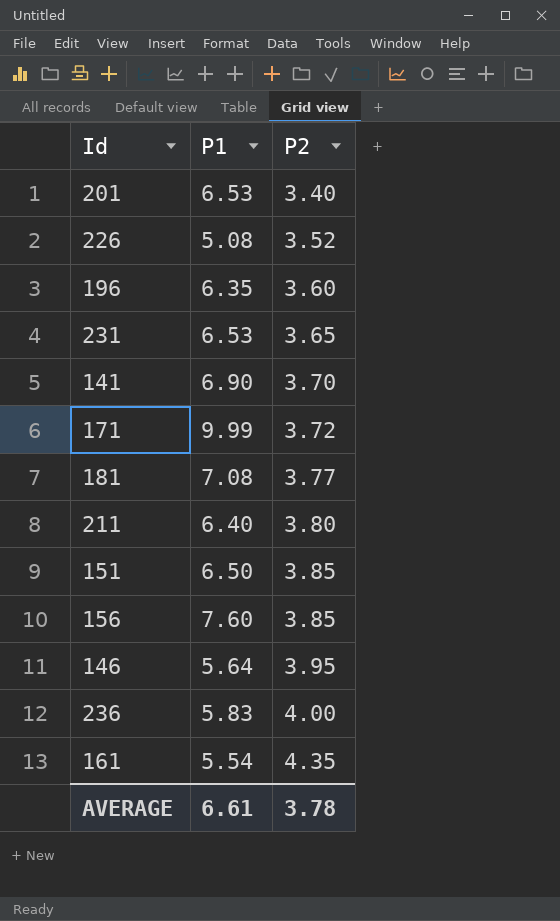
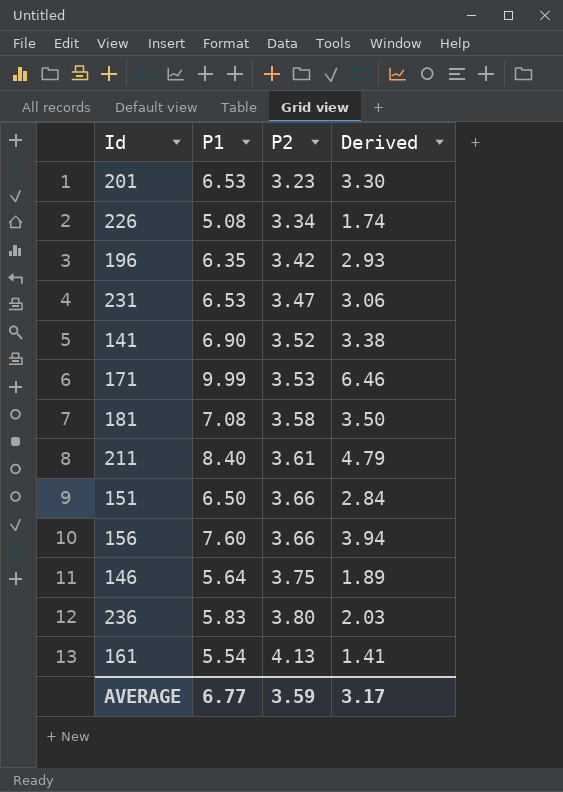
column Derived | formula: none -> [P1] - [P2]
201 | P2: 3.40 -> 3.23
226 | P2: 3.52 -> 3.34
196 | P2: 3.60 -> 3.42
231 | P2: 3.65 -> 3.47
141 | P2: 3.70 -> 3.52
171 | P2: 3.72 -> 3.53
181 | P2: 3.77 -> 3.58
211 | P1: 6.40 -> 8.40
211 | P2: 3.80 -> 3.61
151 | P2: 3.85 -> 3.66
156 | P2: 3.85 -> 3.66
146 | P2: 3.95 -> 3.75
236 | P2: 4.00 -> 3.80
161 | P2: 4.35 -> 4.13
AVERAGE | P1: 6.61 -> 6.77
AVERAGE | P2: 3.78 -> 3.59

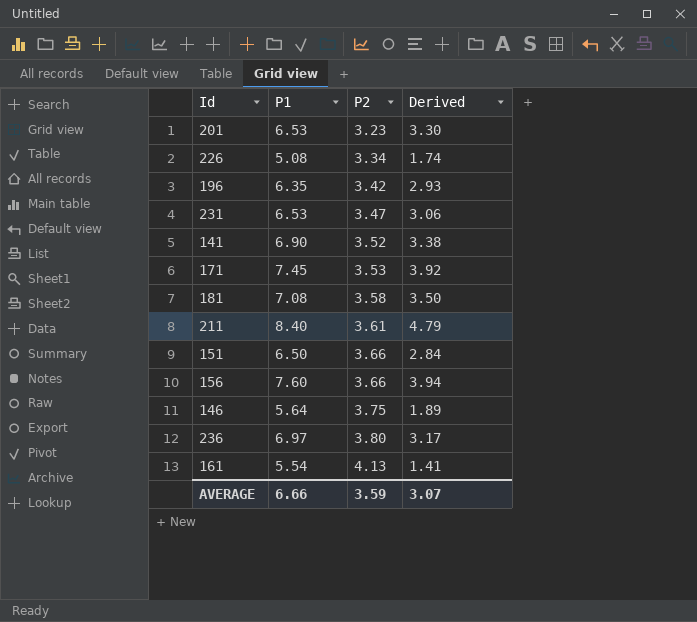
171 | P1: 9.99 -> 7.45
171 | Derived: 6.46 -> 3.92
236 | P1: 5.83 -> 6.97
236 | Derived: 2.03 -> 3.17
AVERAGE | P1: 6.77 -> 6.66
AVERAGE | Derived: 3.17 -> 3.07

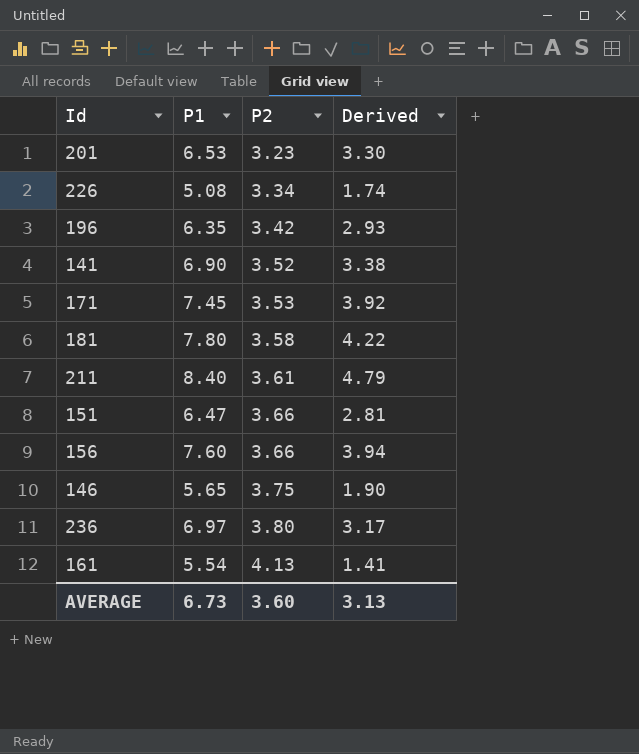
row 231: 6.53 | 3.47 | 3.06 -> none
181 | P1: 7.08 -> 7.80
181 | Derived: 3.50 -> 4.22
151 | P1: 6.50 -> 6.47
151 | Derived: 2.84 -> 2.81
146 | P1: 5.64 -> 5.65
146 | Derived: 1.89 -> 1.90
AVERAGE | P1: 6.66 -> 6.73
AVERAGE | P2: 3.59 -> 3.60
AVERAGE | Derived: 3.07 -> 3.13

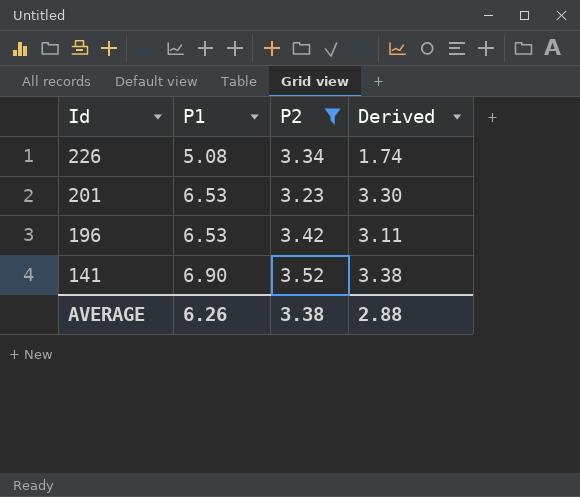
filter: none -> P2 <= 3.52
row order: P2 ascending -> Id descending
196 | P1: 6.35 -> 6.53
196 | Derived: 2.93 -> 3.11
AVERAGE | P1: 6.73 -> 6.26
AVERAGE | P2: 3.60 -> 3.38
AVERAGE | Derived: 3.13 -> 2.88

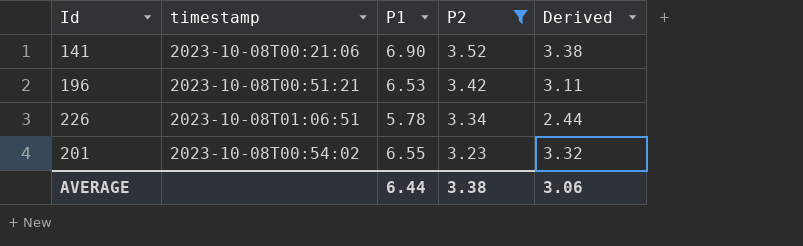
row order: Id descending -> P2 descending
column timestamp | position: none -> 2
226 | P1: 5.08 -> 5.78
226 | Derived: 1.74 -> 2.44
201 | P1: 6.53 -> 6.55
201 | Derived: 3.30 -> 3.32
AVERAGE | P1: 6.26 -> 6.44
AVERAGE | Derived: 2.88 -> 3.06

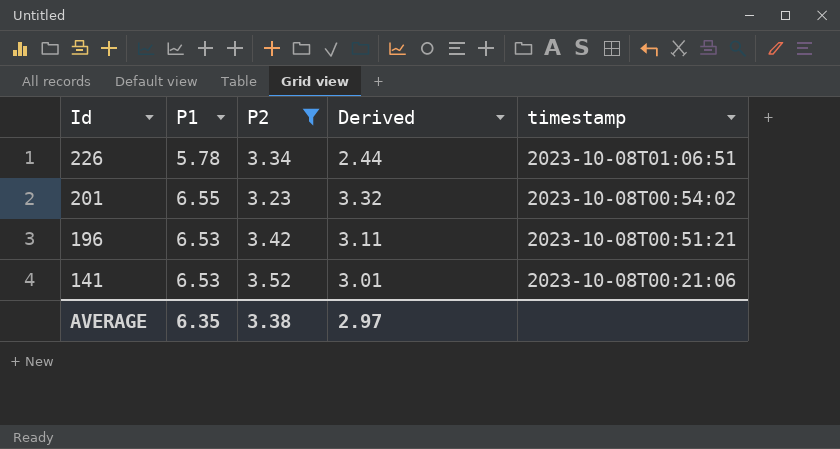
row order: P2 descending -> Id descending
column timestamp | position: 2 -> 5
141 | P1: 6.90 -> 6.53
141 | Derived: 3.38 -> 3.01
AVERAGE | P1: 6.44 -> 6.35
AVERAGE | Derived: 3.06 -> 2.97

